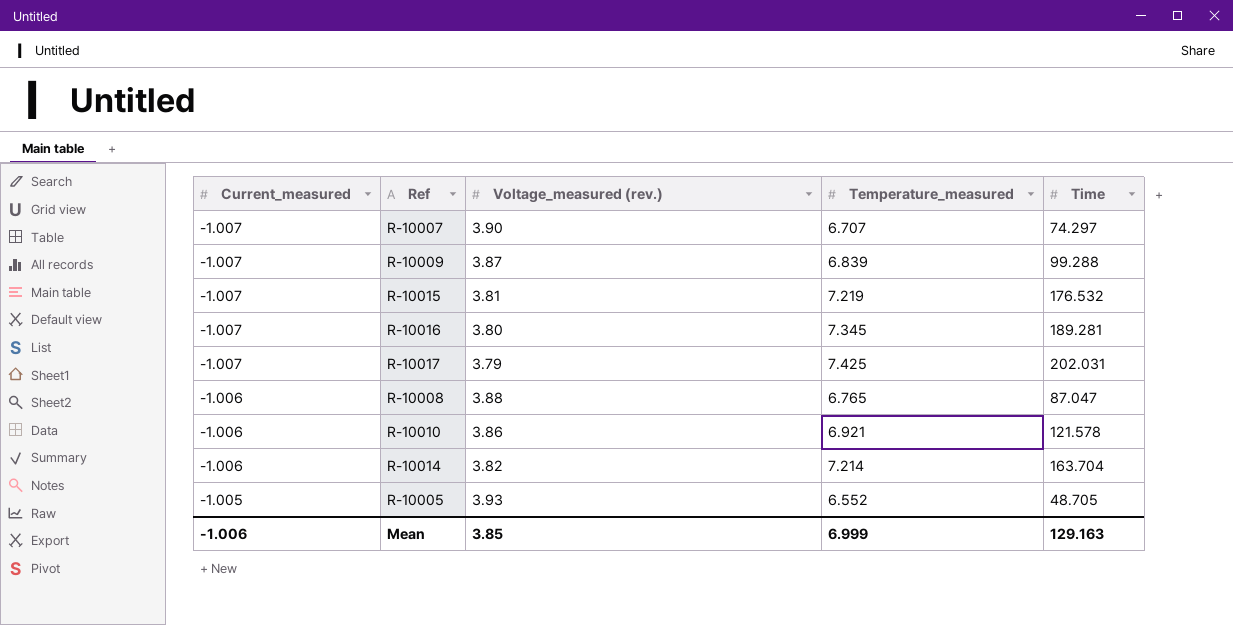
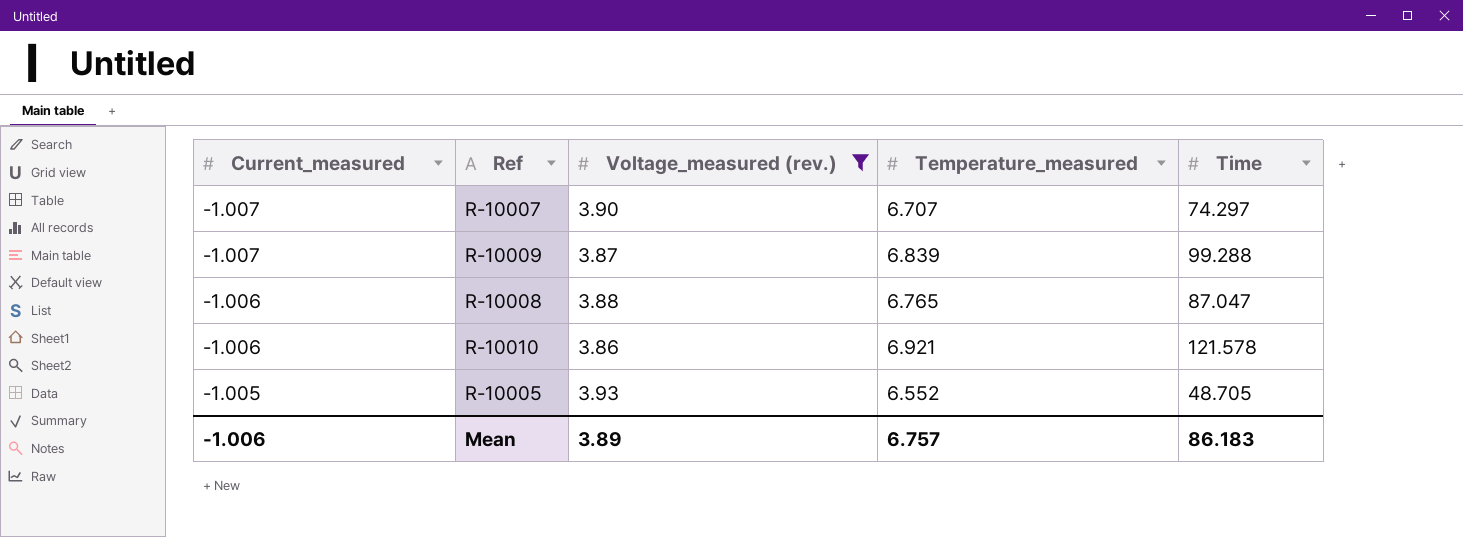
filter: none -> Voltage_measured (rev.) >= 3.86
Mean | Voltage_measured (rev.): 3.85 -> 3.89
Mean | Temperature_measured: 6.999 -> 6.757
Mean | Time: 129.163 -> 86.183

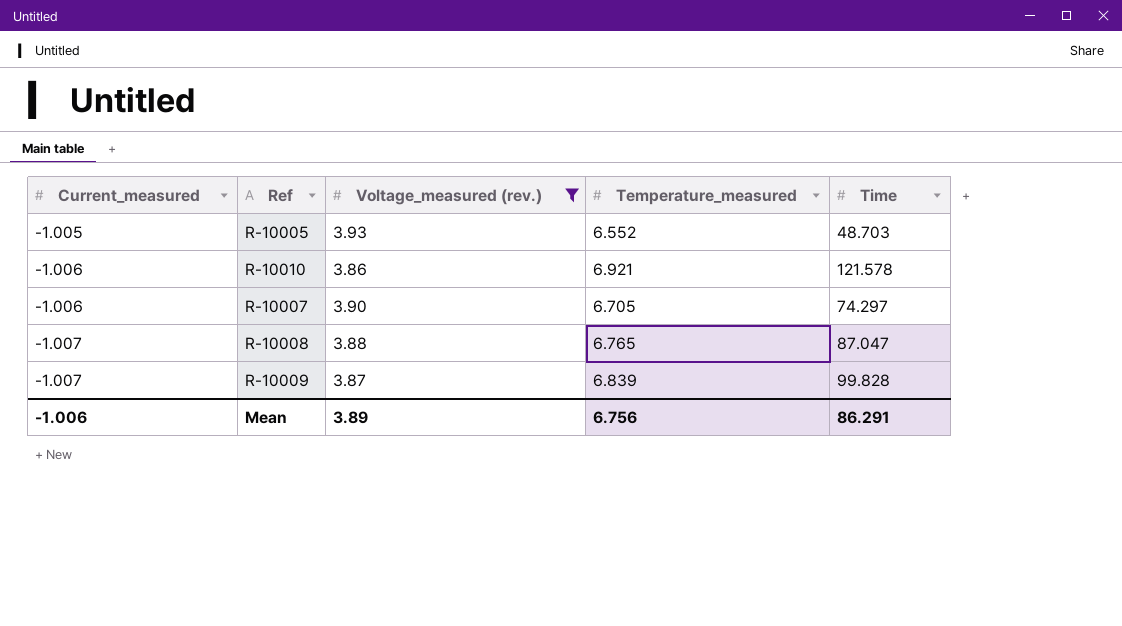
row order: Current_measured ascending -> Current_measured descending
R-10005 | Time: 48.705 -> 48.703
R-10007 | Current_measured: -1.007 -> -1.006
R-10007 | Temperature_measured: 6.707 -> 6.705
R-10008 | Current_measured: -1.006 -> -1.007
R-10009 | Time: 99.288 -> 99.828
Mean | Temperature_measured: 6.757 -> 6.756
Mean | Time: 86.183 -> 86.291

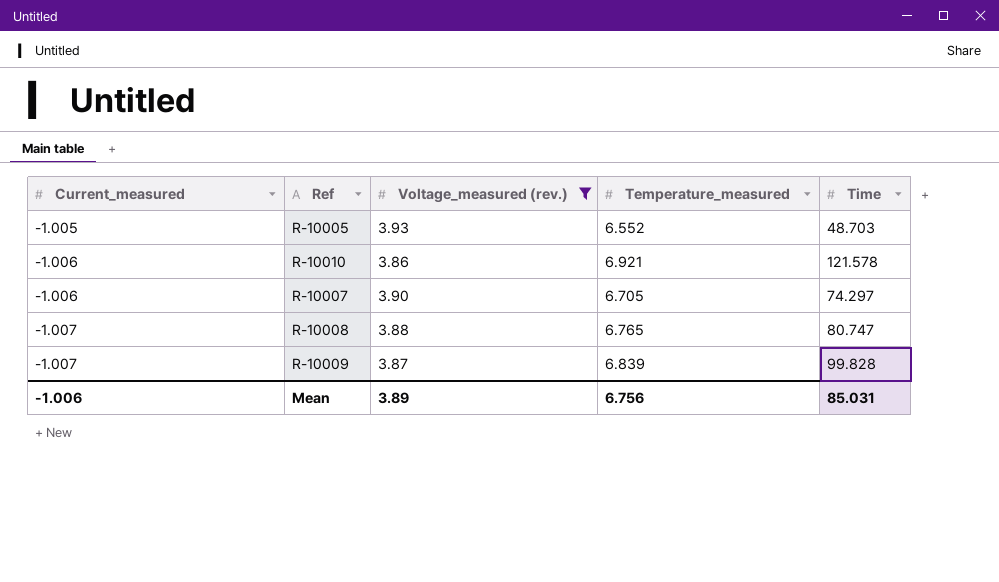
R-10008 | Time: 87.047 -> 80.747
Mean | Time: 86.291 -> 85.031

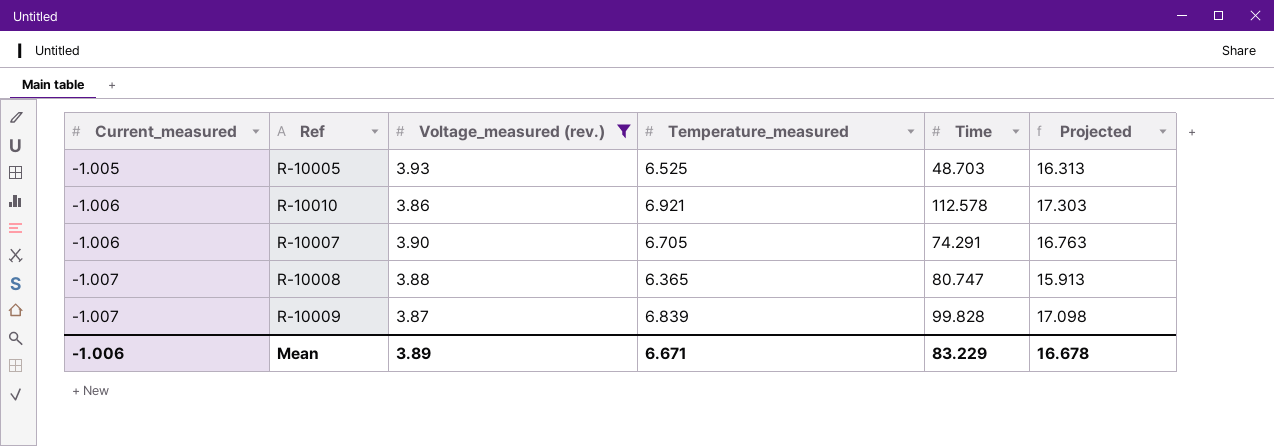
column Projected | formula: none -> [Temperature_measured] * 2.5
R-10005 | Temperature_measured: 6.552 -> 6.525
R-10010 | Time: 121.578 -> 112.578
R-10007 | Time: 74.297 -> 74.291
R-10008 | Temperature_measured: 6.765 -> 6.365
Mean | Temperature_measured: 6.756 -> 6.671
Mean | Time: 85.031 -> 83.229

